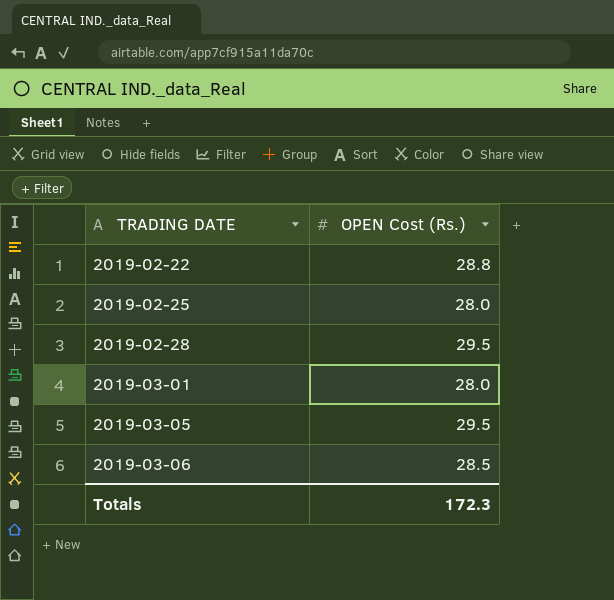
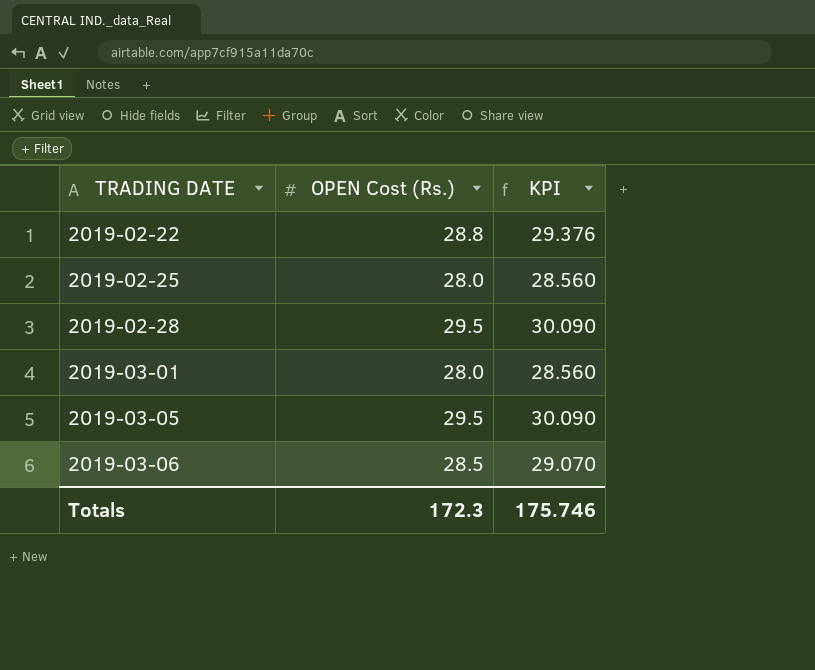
column KPI | formula: none -> [OPEN Cost (Rs.)] * 1.02

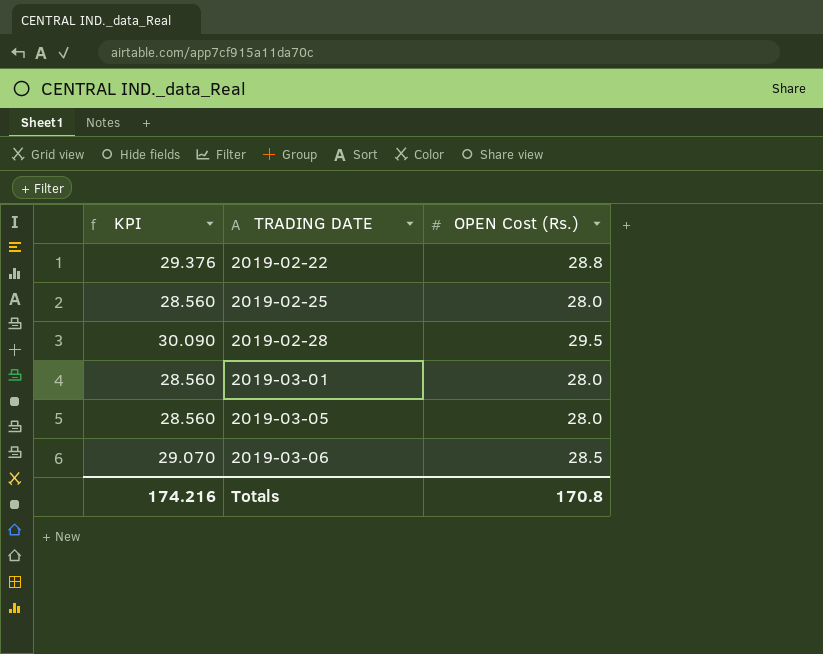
column KPI | position: 3 -> 1
2019-03-05 | KPI: 30.090 -> 28.560
2019-03-05 | OPEN Cost (Rs.): 29.5 -> 28.0
Totals | KPI: 175.746 -> 174.216
Totals | OPEN Cost (Rs.): 172.3 -> 170.8

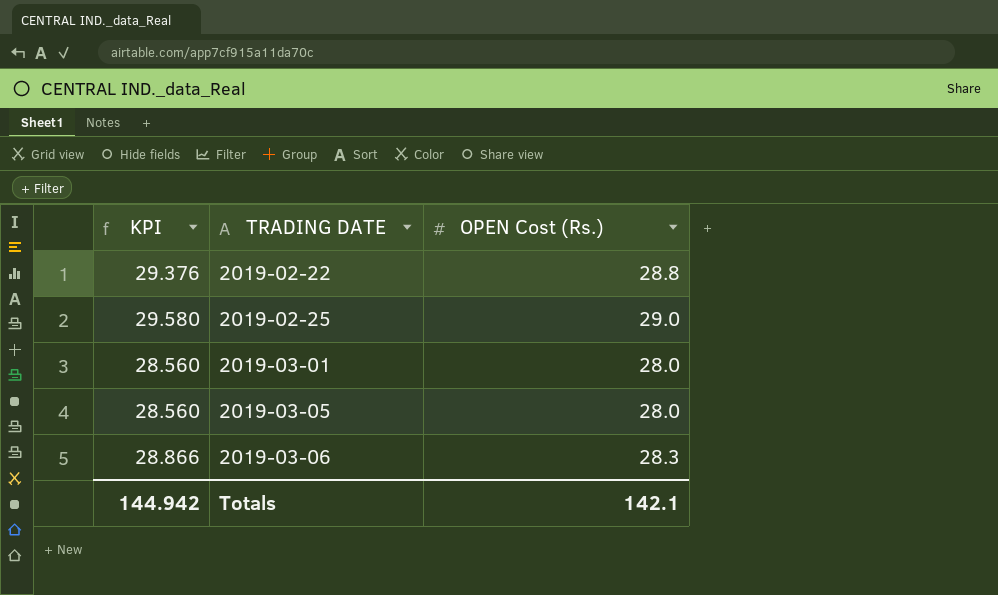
row 2019-02-28: 30.090 | 29.5 -> none
2019-02-25 | KPI: 28.560 -> 29.580
2019-02-25 | OPEN Cost (Rs.): 28.0 -> 29.0
2019-03-06 | KPI: 29.070 -> 28.866
2019-03-06 | OPEN Cost (Rs.): 28.5 -> 28.3
Totals | KPI: 174.216 -> 144.942
Totals | OPEN Cost (Rs.): 170.8 -> 142.1

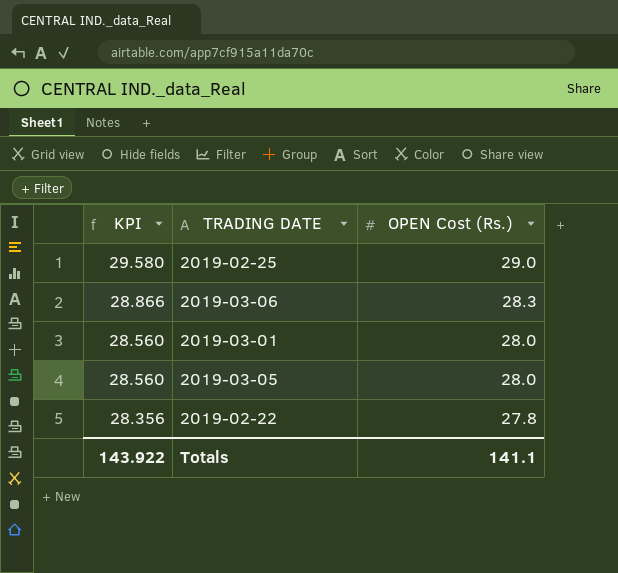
row order: TRADING DATE ascending -> KPI descending
2019-02-22 | KPI: 29.376 -> 28.356
2019-02-22 | OPEN Cost (Rs.): 28.8 -> 27.8
Totals | KPI: 144.942 -> 143.922
Totals | OPEN Cost (Rs.): 142.1 -> 141.1

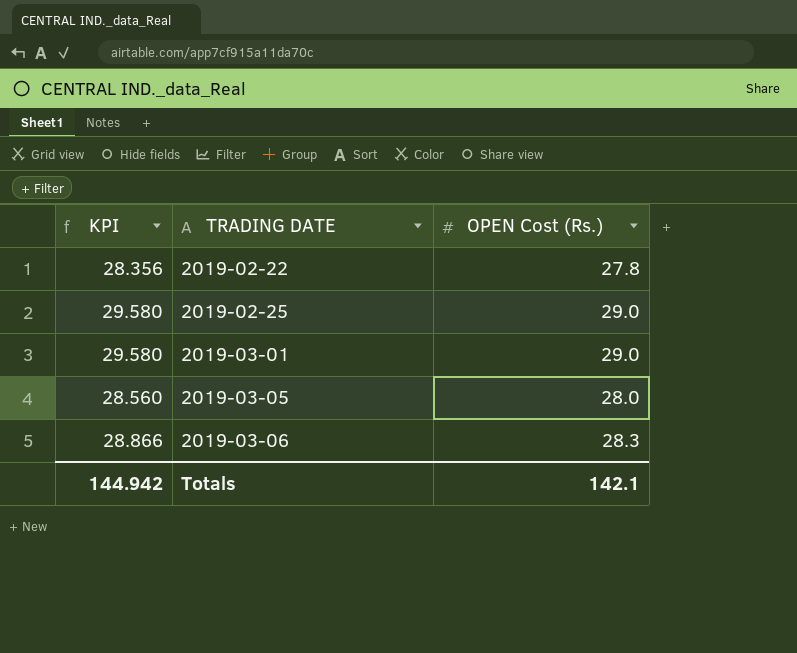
row order: KPI descending -> TRADING DATE ascending
2019-03-01 | KPI: 28.560 -> 29.580
2019-03-01 | OPEN Cost (Rs.): 28.0 -> 29.0
Totals | KPI: 143.922 -> 144.942
Totals | OPEN Cost (Rs.): 141.1 -> 142.1

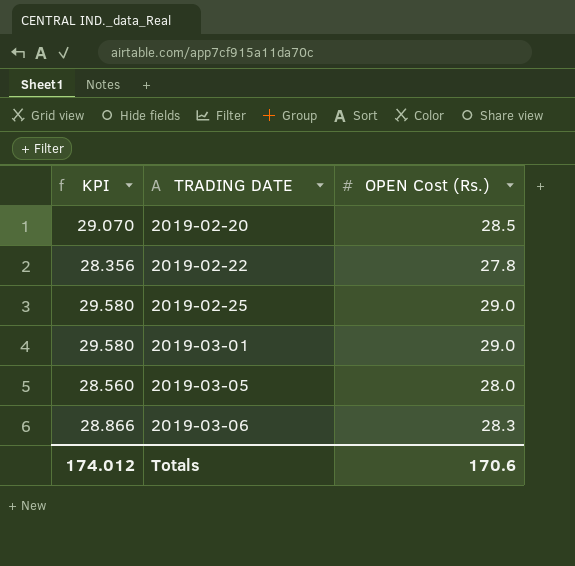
row 2019-02-20: none -> 29.070 | 28.5
Totals | KPI: 144.942 -> 174.012
Totals | OPEN Cost (Rs.): 142.1 -> 170.6

